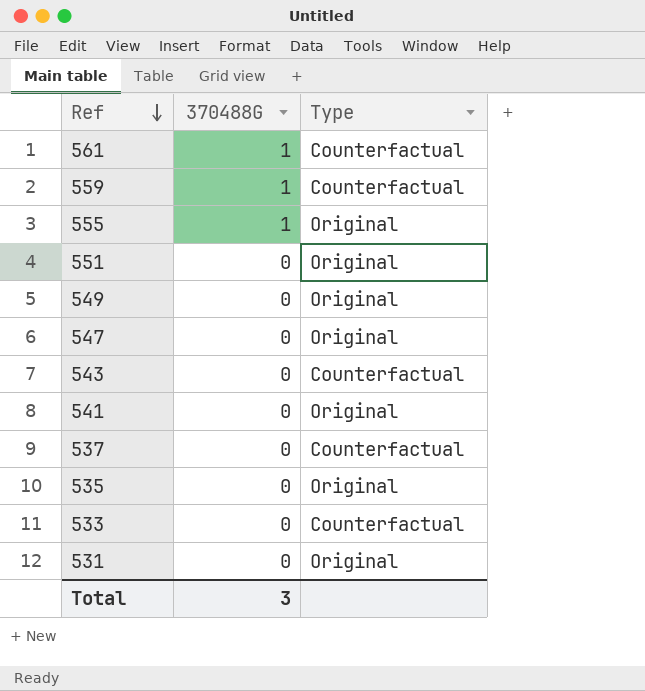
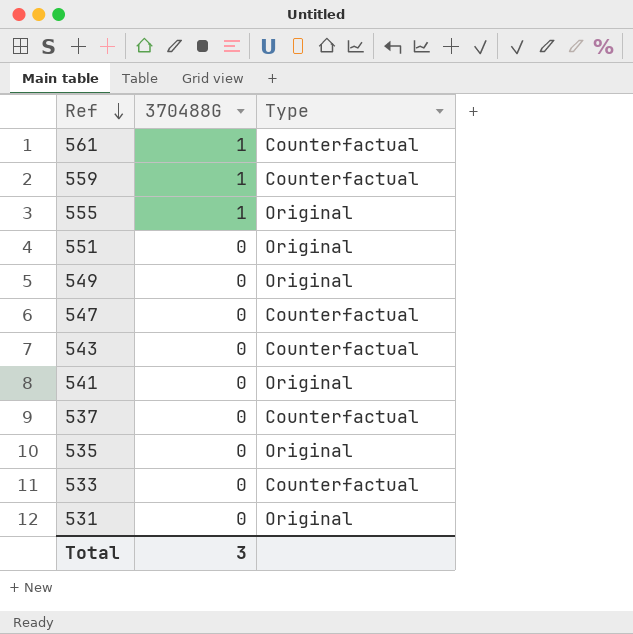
547 | Type: Original -> Counterfactual

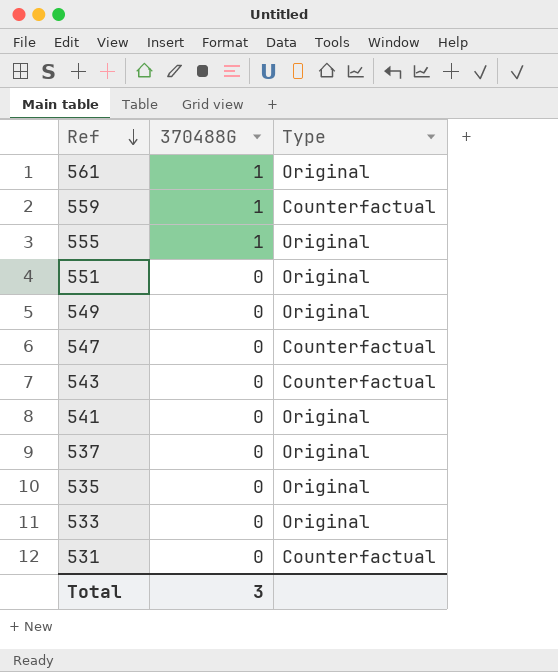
561 | Type: Counterfactual -> Original
537 | Type: Counterfactual -> Original
533 | Type: Counterfactual -> Original
531 | Type: Original -> Counterfactual

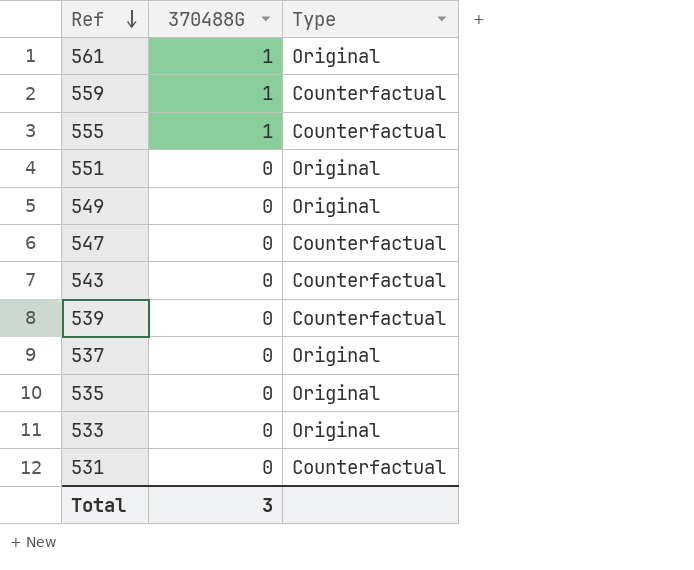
row 541: 0 | Original -> none
555 | Type: Original -> Counterfactual
row 539: none -> 0 | Counterfactual

